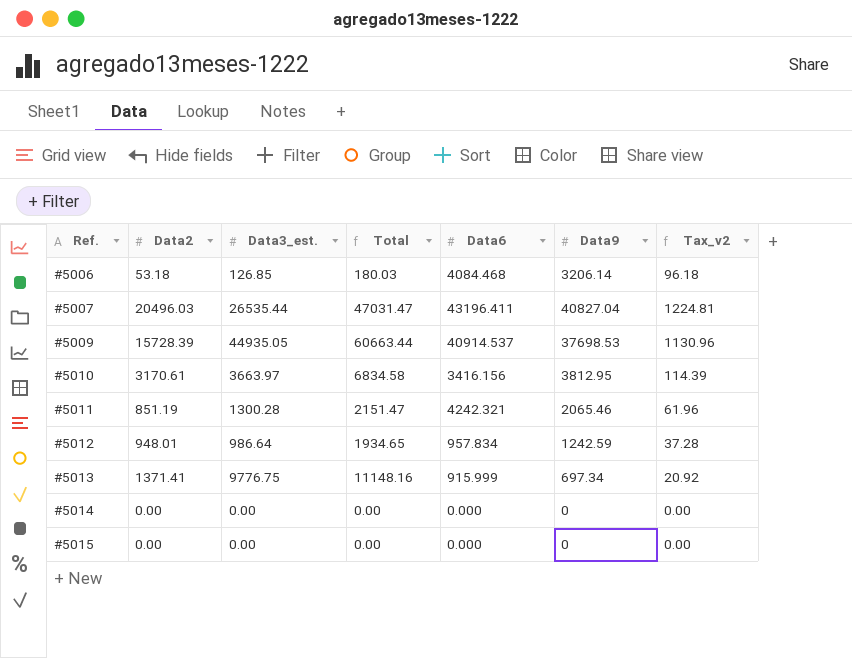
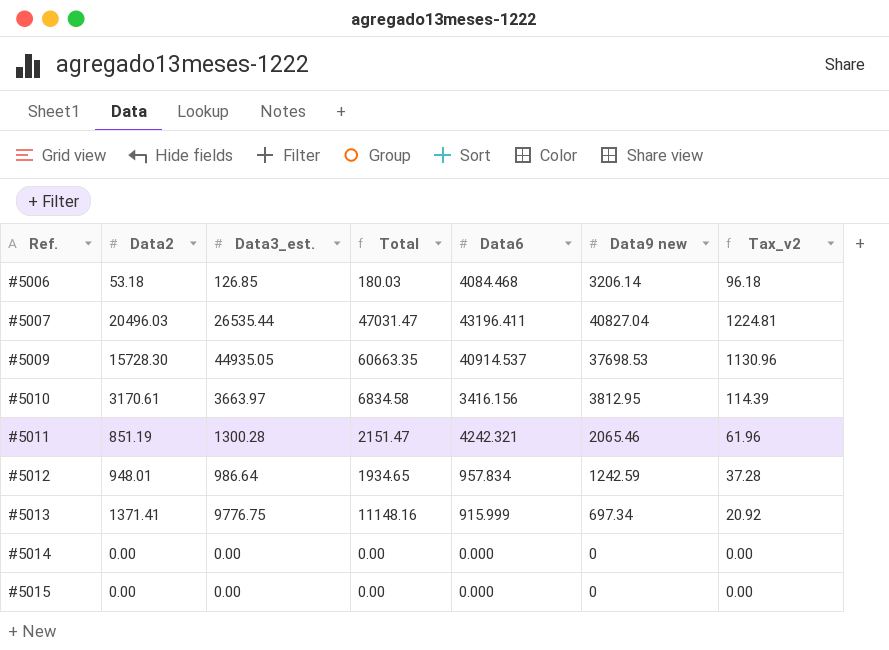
column name: Data9 -> Data9 new
#5009 | Data2: 15728.39 -> 15728.30
#5009 | Total: 60663.44 -> 60663.35

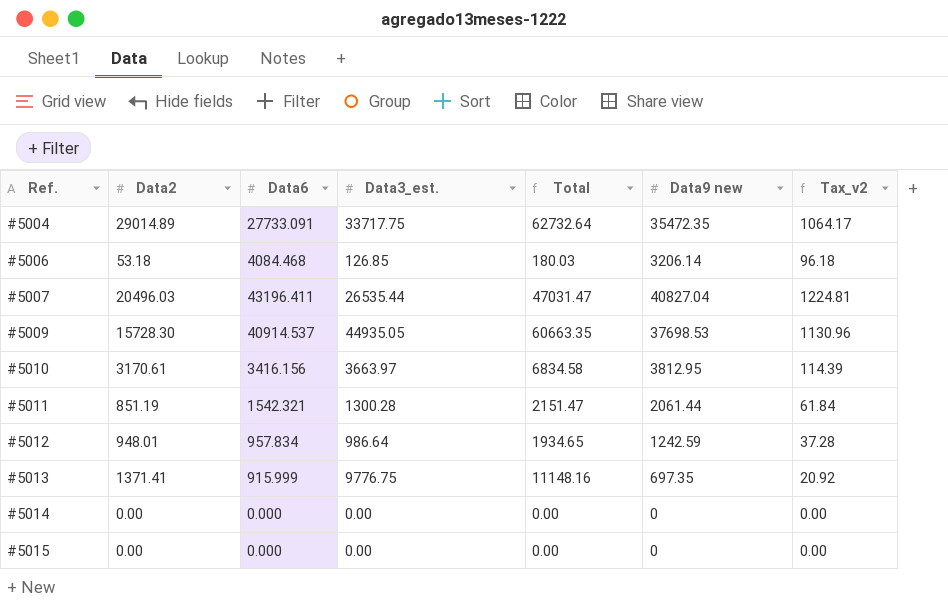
column Data6 | position: 5 -> 3
row #5004: none -> 29014.89 | 27733.091 | 33717.75 | 62732.64 | 35472.35 | 1064.17
#5011 | Data6: 4242.321 -> 1542.321
#5011 | Data9 new: 2065.46 -> 2061.44
#5011 | Tax_v2: 61.96 -> 61.84
#5013 | Data9 new: 697.34 -> 697.35

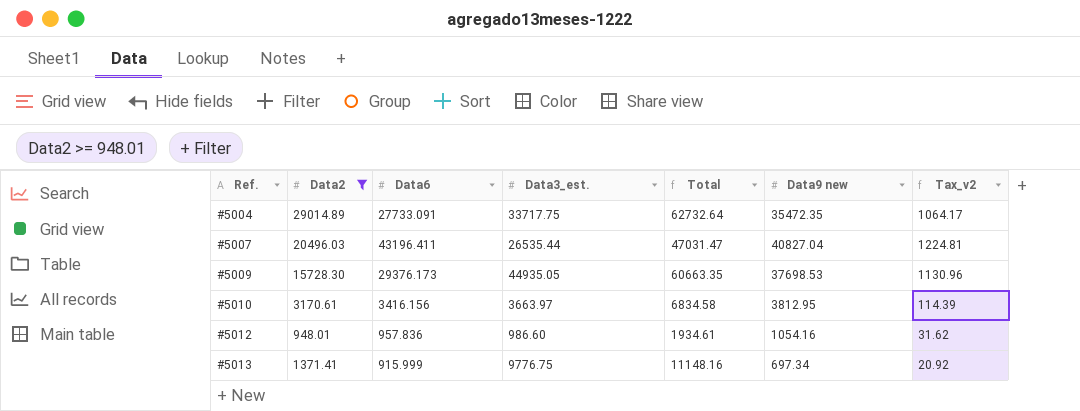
filter: none -> Data2 >= 948.01
#5009 | Data6: 40914.537 -> 29376.173
#5012 | Data6: 957.834 -> 957.836
#5012 | Data3_est.: 986.64 -> 986.60
#5012 | Total: 1934.65 -> 1934.61
#5012 | Data9 new: 1242.59 -> 1054.16
#5012 | Tax_v2: 37.28 -> 31.62
#5013 | Data9 new: 697.35 -> 697.34

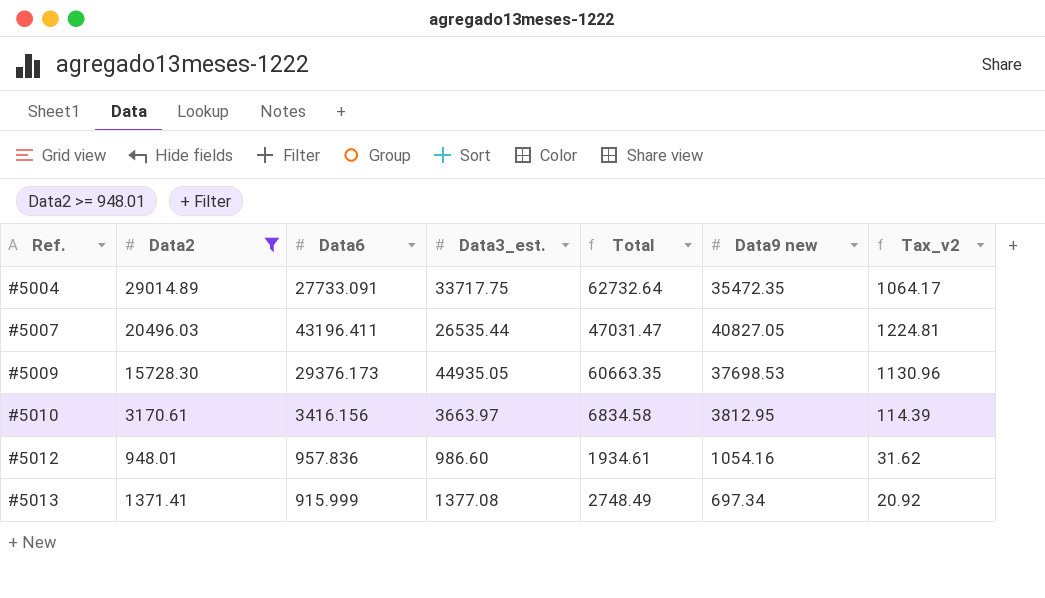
#5007 | Data9 new: 40827.04 -> 40827.05
#5013 | Data3_est.: 9776.75 -> 1377.08
#5013 | Total: 11148.16 -> 2748.49

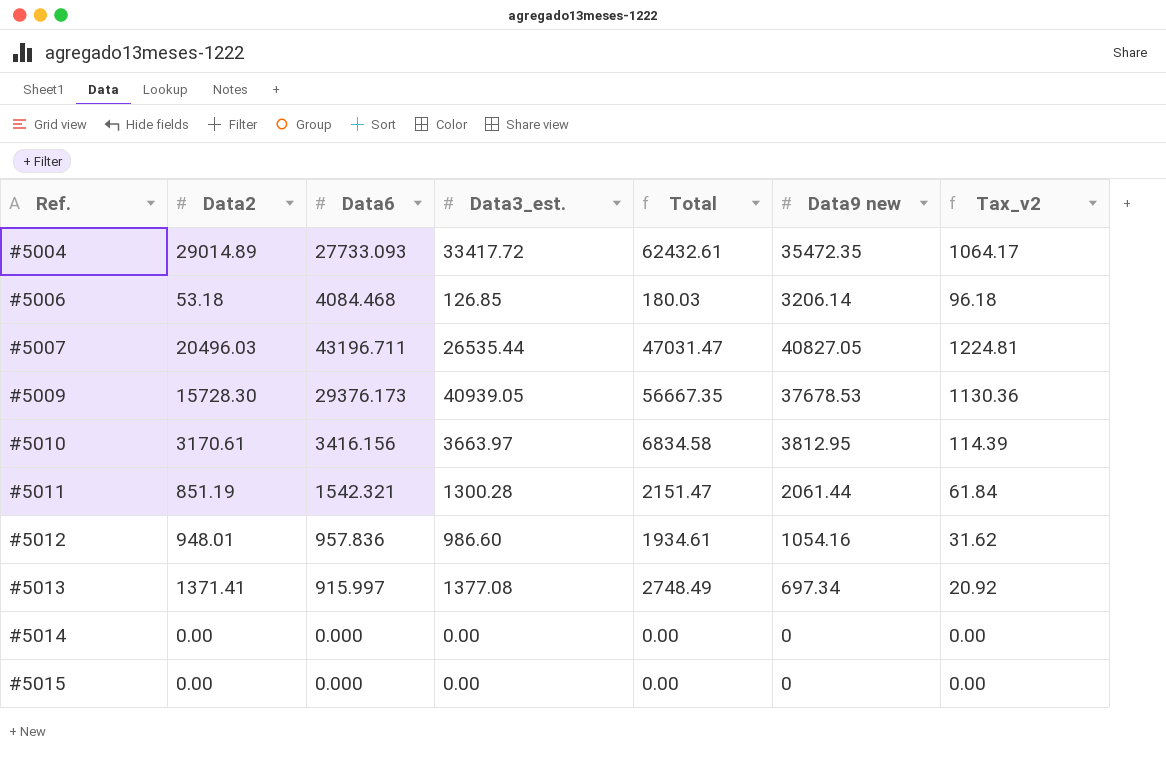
filter: Data2 >= 948.01 -> none
#5004 | Data6: 27733.091 -> 27733.093
#5004 | Data3_est.: 33717.75 -> 33417.72
#5004 | Total: 62732.64 -> 62432.61
#5007 | Data6: 43196.411 -> 43196.711
#5009 | Data3_est.: 44935.05 -> 40939.05
#5009 | Total: 60663.35 -> 56667.35
#5009 | Data9 new: 37698.53 -> 37678.53
#5009 | Tax_v2: 1130.96 -> 1130.36
#5013 | Data6: 915.999 -> 915.997

